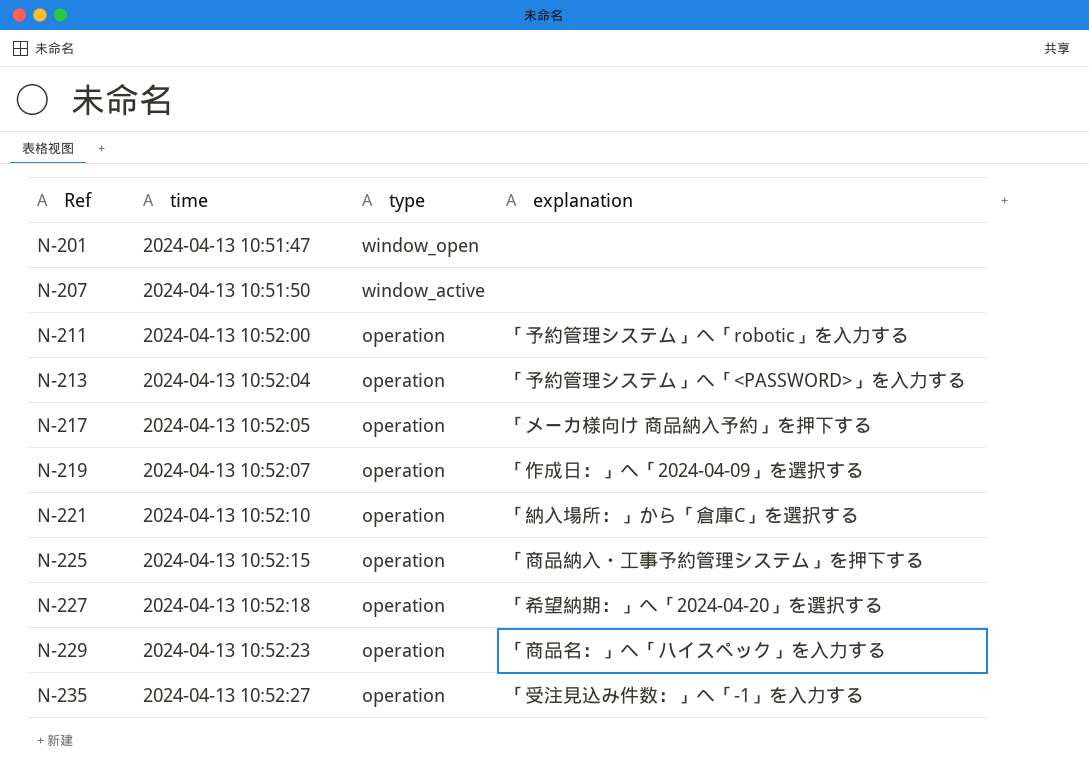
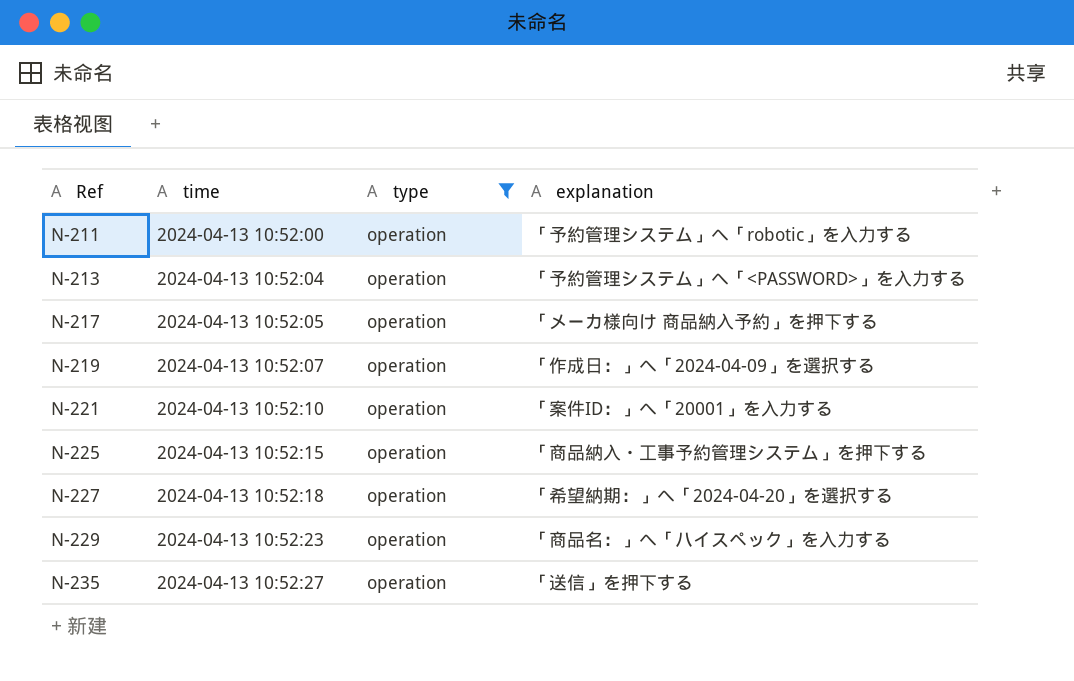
filter: none -> type = operation
N-221 | explanation: 「納入場所：」から「倉庫C」を選択する -> 「案件ID：」へ「20001」を入力する
N-235 | explanation: 「受注見込み件数：」へ「-1」を入力する -> 「送信」を押下する

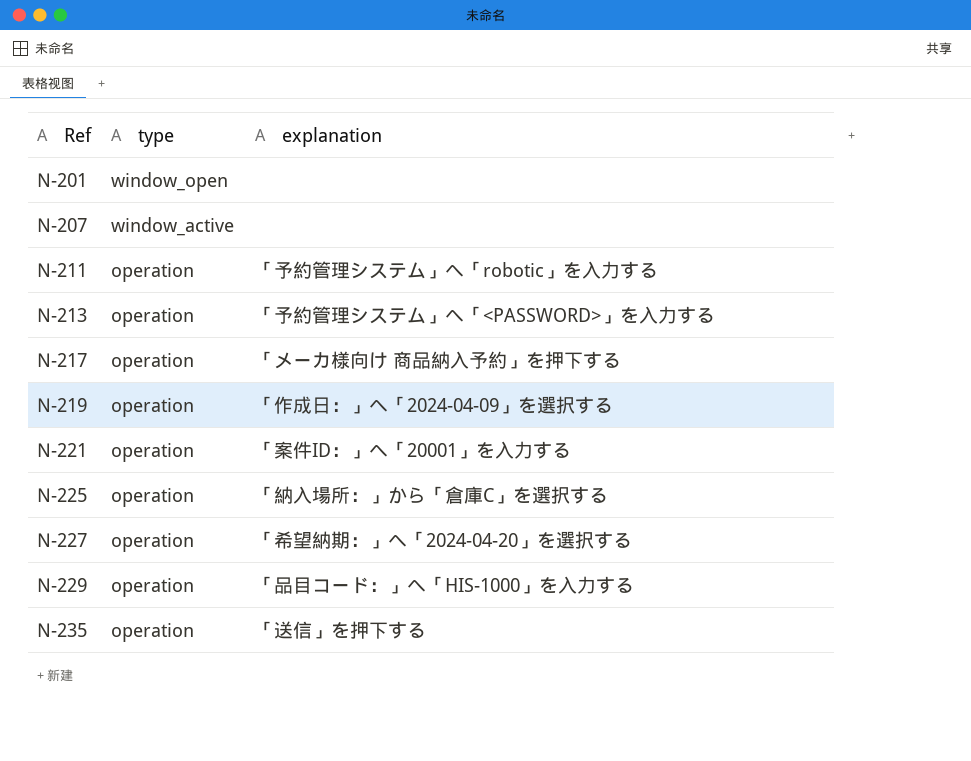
filter: type = operation -> none
column time | position: 2 -> none
N-225 | explanation: 「商品納入・工事予約管理システム」を押下する -> 「納入場所：」から「倉庫C」を選択する
N-229 | explanation: 「商品名：」へ「ハイスペック」を入力する -> 「品目コード：」へ「HIS-1000」を入力する

